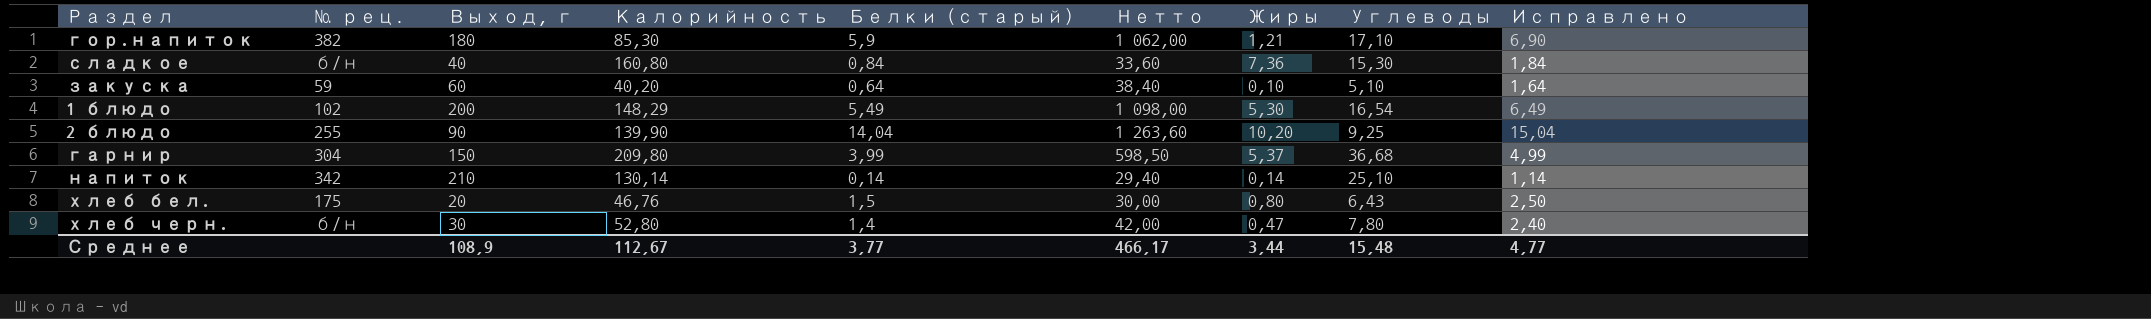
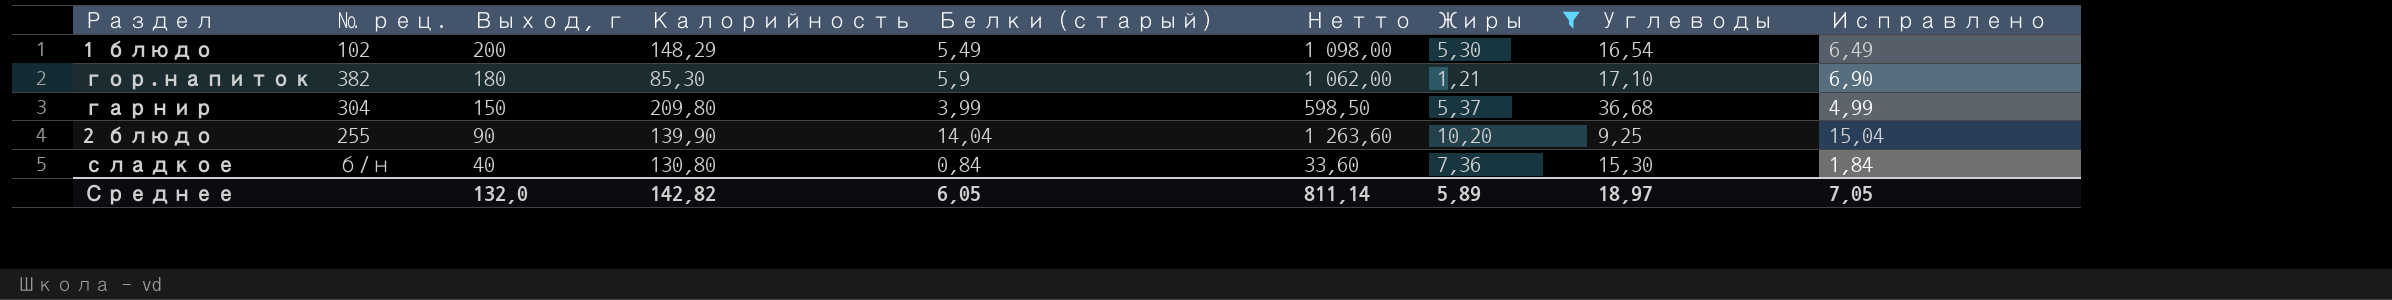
filter: none -> Жиры >= 1,21
row order: none -> Выход, г descending
сладкое | Калорийность: 160,80 -> 130,80
Среднее | Выход, г: 108,9 -> 132,0
Среднее | Калорийность: 112,67 -> 142,82
Среднее | Белки (старый): 3,77 -> 6,05
Среднее | Нетто: 466,17 -> 811,14
Среднее | Жиры: 3,44 -> 5,89
Среднее | Углеводы: 15,48 -> 18,97
Среднее | Исправлено: 4,77 -> 7,05

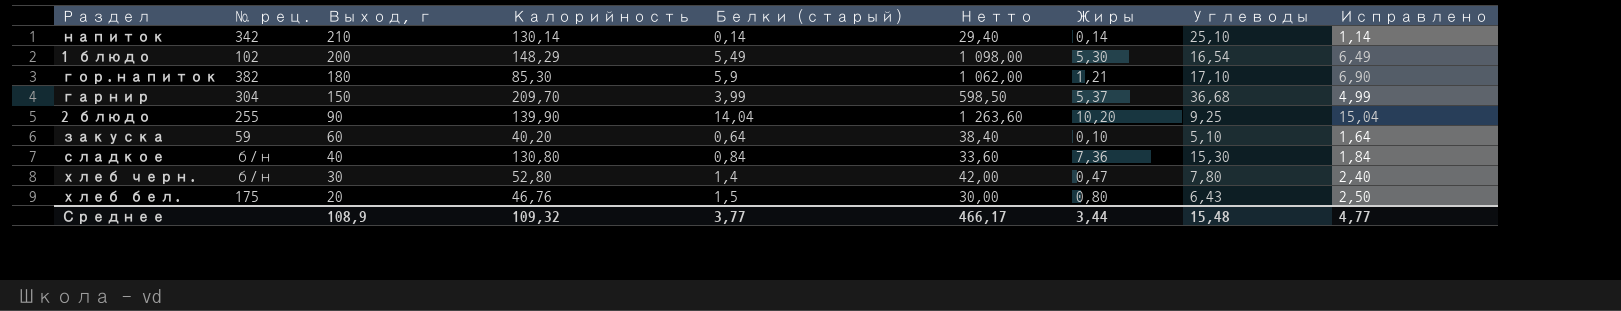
filter: Жиры >= 1,21 -> none
гарнир | Калорийность: 209,80 -> 209,70
Среднее | Выход, г: 132,0 -> 108,9
Среднее | Калорийность: 142,82 -> 109,32
Среднее | Белки (старый): 6,05 -> 3,77
Среднее | Нетто: 811,14 -> 466,17
Среднее | Жиры: 5,89 -> 3,44
Среднее | Углеводы: 18,97 -> 15,48
Среднее | Исправлено: 7,05 -> 4,77

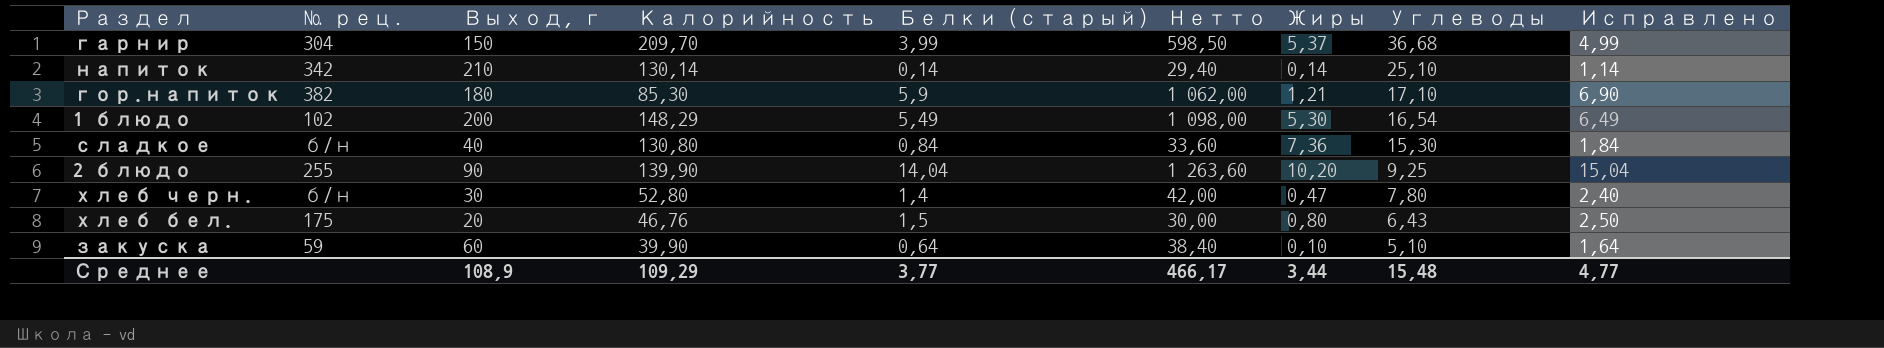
row order: Выход, г descending -> Углеводы descending
закуска | Калорийность: 40,20 -> 39,90
Среднее | Калорийность: 109,32 -> 109,29

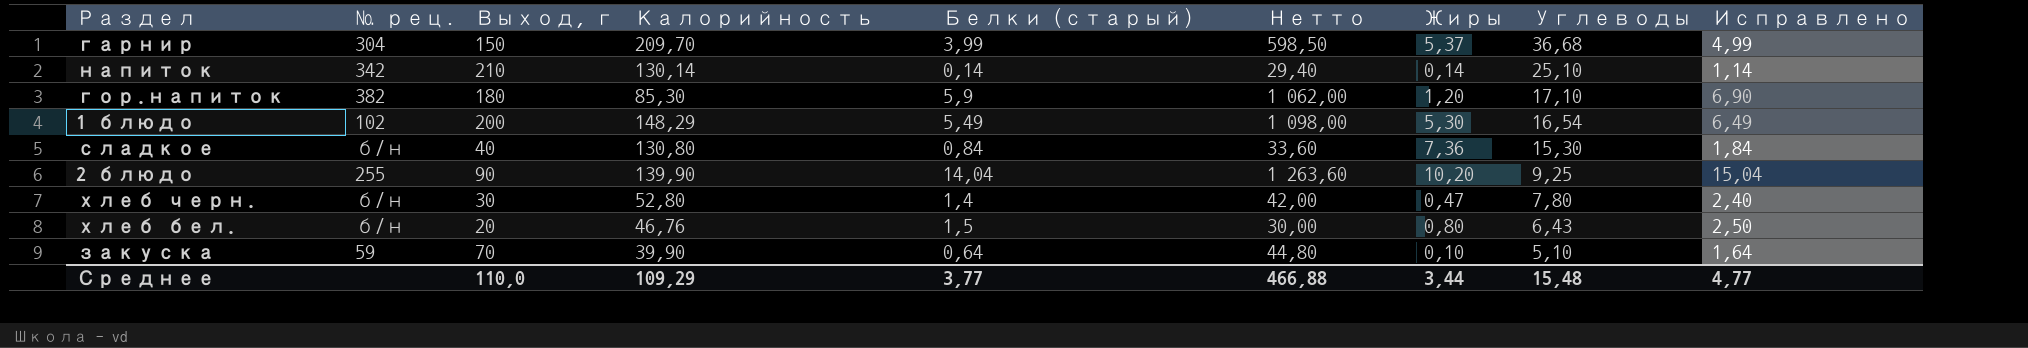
гор.напиток | Жиры: 1,21 -> 1,20
хлеб бел. | № рец.: 175 -> б/н
закуска | Выход, г: 60 -> 70
закуска | Нетто: 38,40 -> 44,80
Среднее | Выход, г: 108,9 -> 110,0
Среднее | Нетто: 466,17 -> 466,88

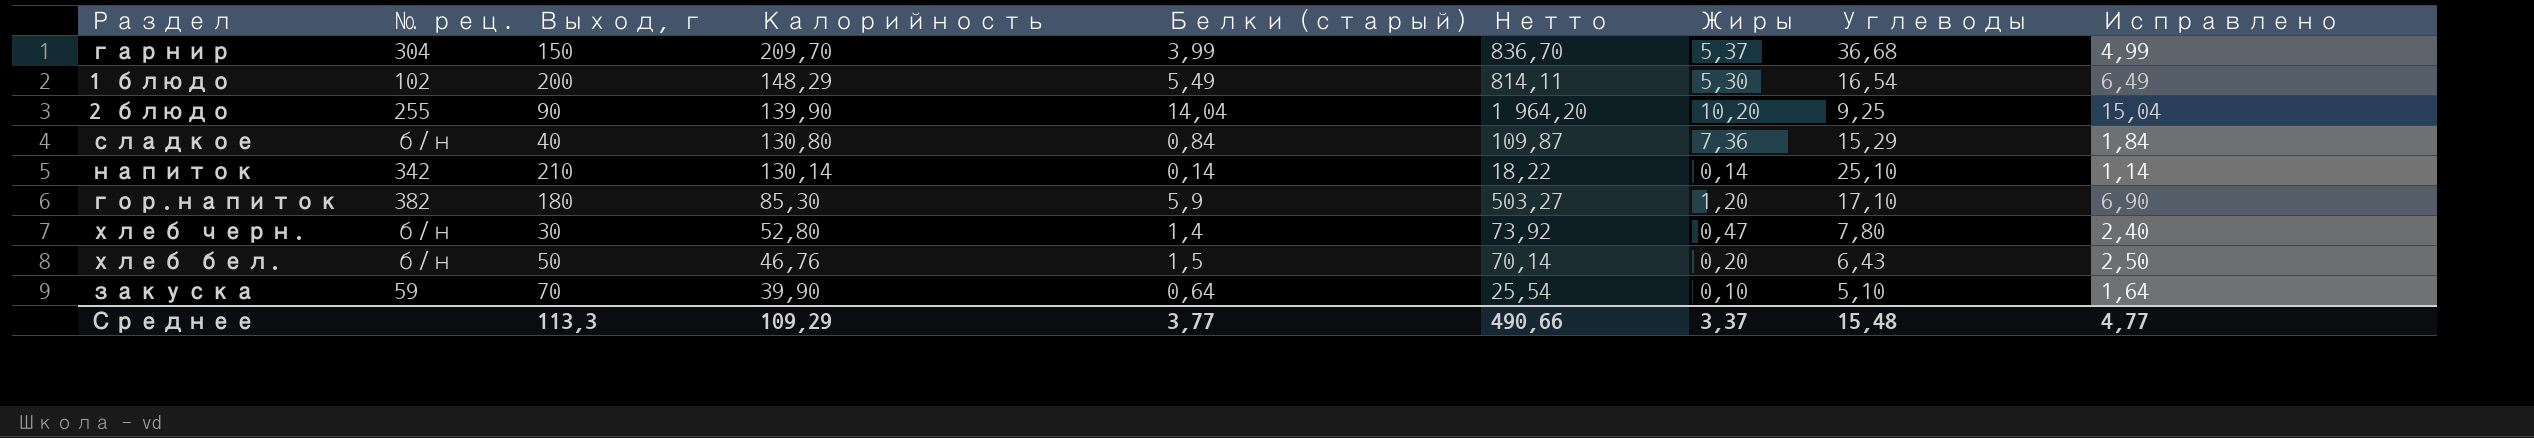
row order: Углеводы descending -> Калорийность descending
column Нетто | formula: [Выход, г] * [Белки (старый)] -> [Калорийность] * [Белки (старый)]
сладкое | Углеводы: 15,30 -> 15,29
хлеб бел. | Выход, г: 20 -> 50
хлеб бел. | Жиры: 0,80 -> 0,20
Среднее | Выход, г: 110,0 -> 113,3
Среднее | Нетто: 466,88 -> 490,66
Среднее | Жиры: 3,44 -> 3,37

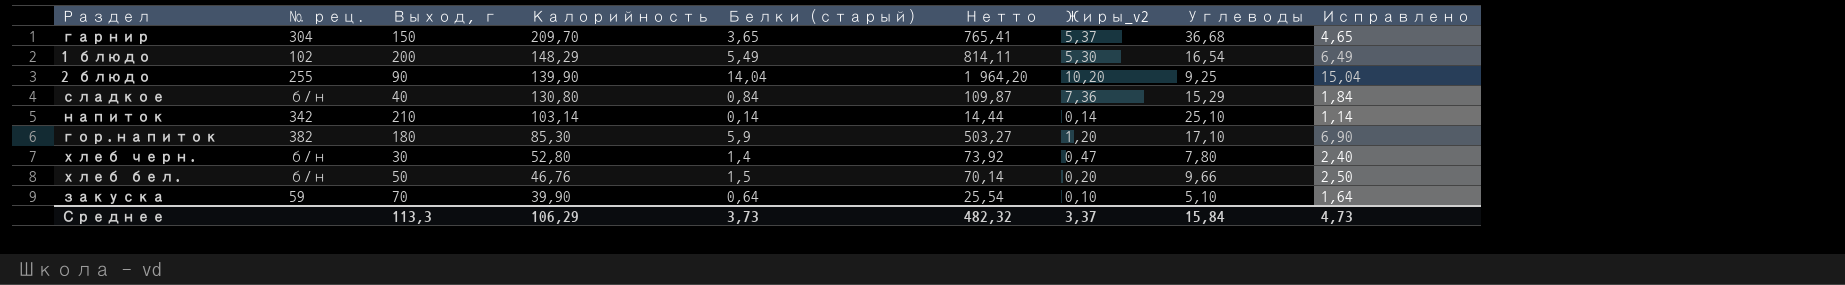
column name: Жиры -> Жиры_v2
гарнир | Белки (старый): 3,99 -> 3,65
гарнир | Нетто: 836,70 -> 765,41
гарнир | Исправлено: 4,99 -> 4,65
напиток | Калорийность: 130,14 -> 103,14
напиток | Нетто: 18,22 -> 14,44
хлеб бел. | Углеводы: 6,43 -> 9,66
Среднее | Калорийность: 109,29 -> 106,29
Среднее | Белки (старый): 3,77 -> 3,73
Среднее | Нетто: 490,66 -> 482,32
Среднее | Углеводы: 15,48 -> 15,84
Среднее | Исправлено: 4,77 -> 4,73

